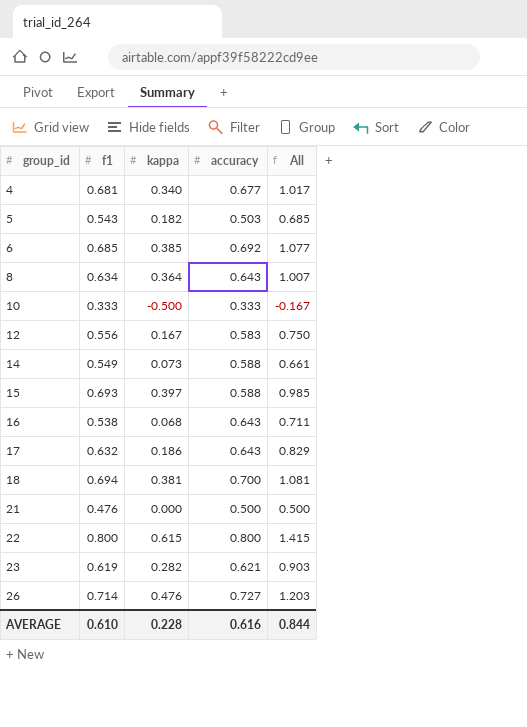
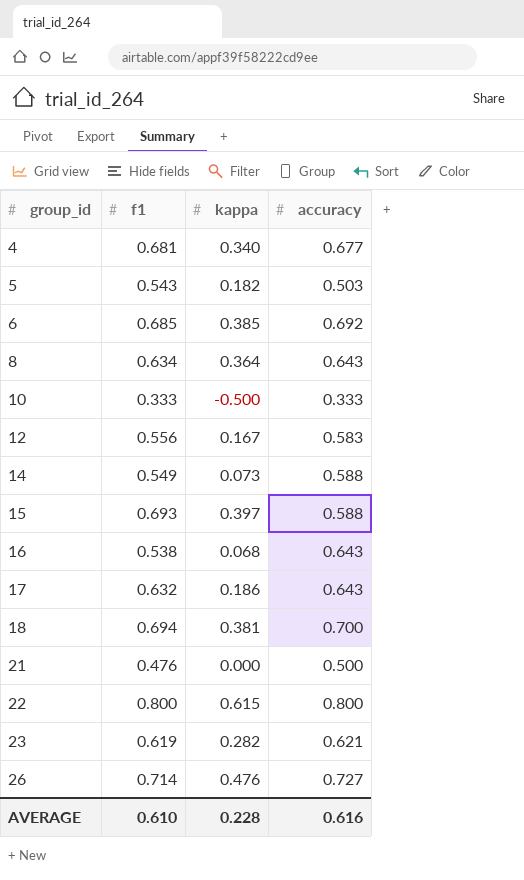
column All | formula: [kappa] + [accuracy] -> none

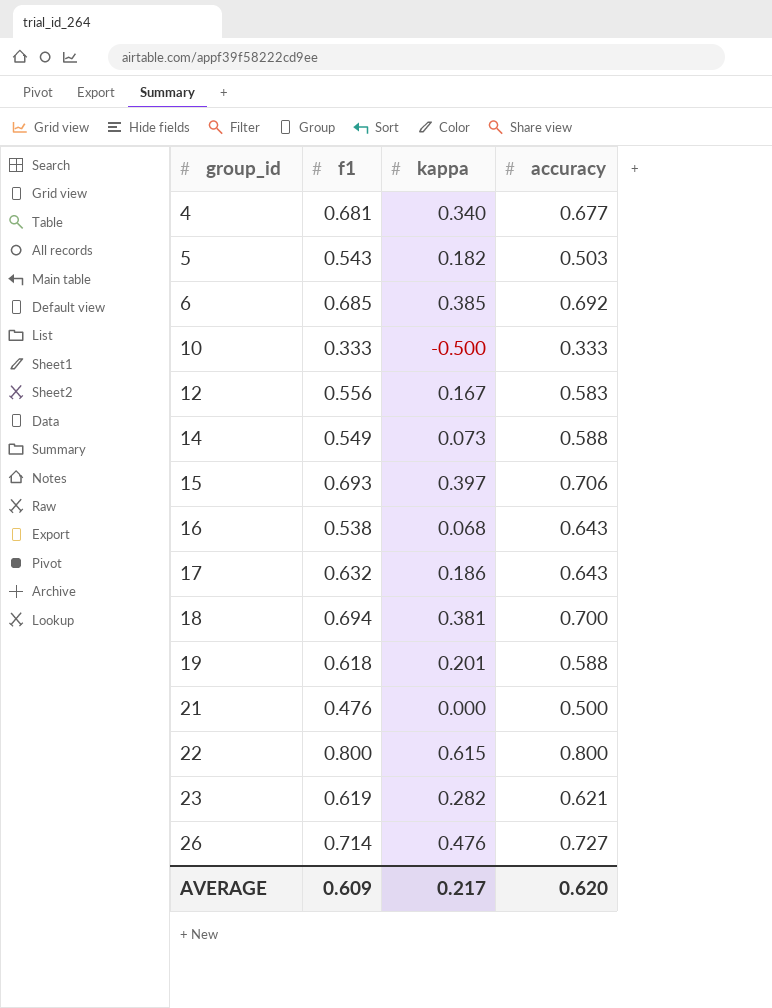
row 8: 0.634 | 0.364 | 0.643 -> none
15 | accuracy: 0.588 -> 0.706
row 19: none -> 0.618 | 0.201 | 0.588
AVERAGE | f1: 0.610 -> 0.609
AVERAGE | kappa: 0.228 -> 0.217
AVERAGE | accuracy: 0.616 -> 0.620

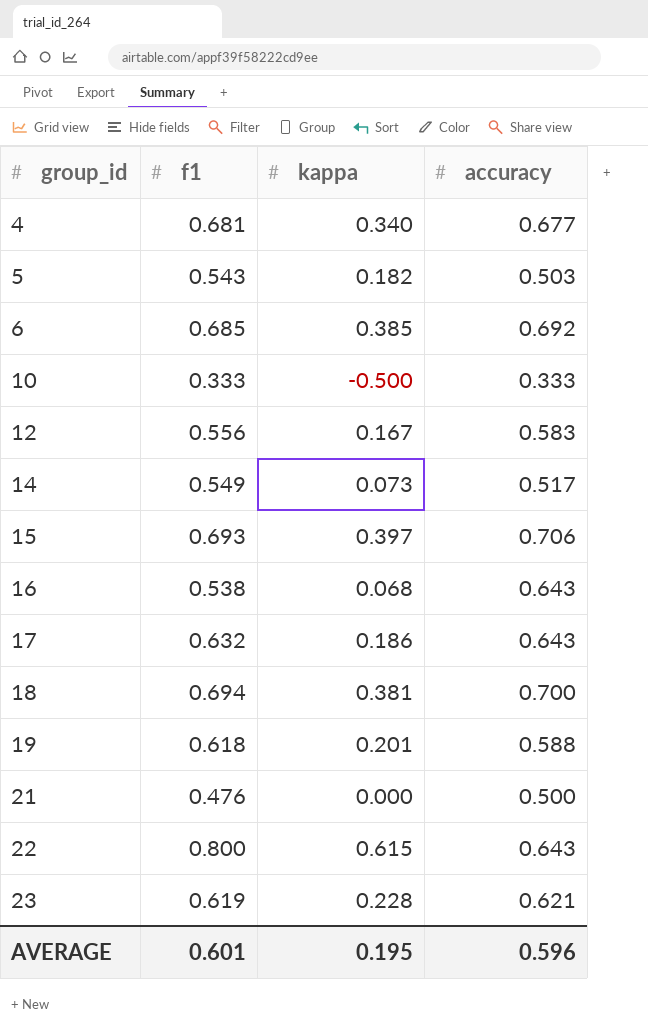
row 26: 0.714 | 0.476 | 0.727 -> none
14 | accuracy: 0.588 -> 0.517
22 | accuracy: 0.800 -> 0.643
23 | kappa: 0.282 -> 0.228
AVERAGE | f1: 0.609 -> 0.601
AVERAGE | kappa: 0.217 -> 0.195
AVERAGE | accuracy: 0.620 -> 0.596

